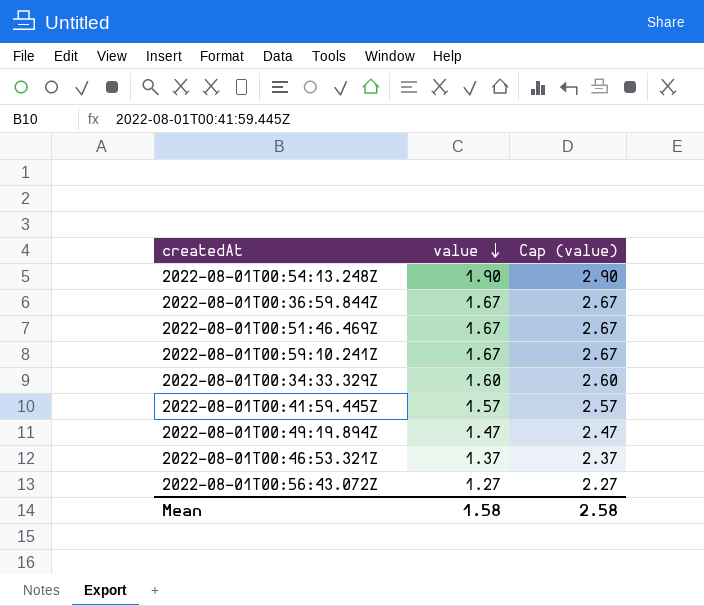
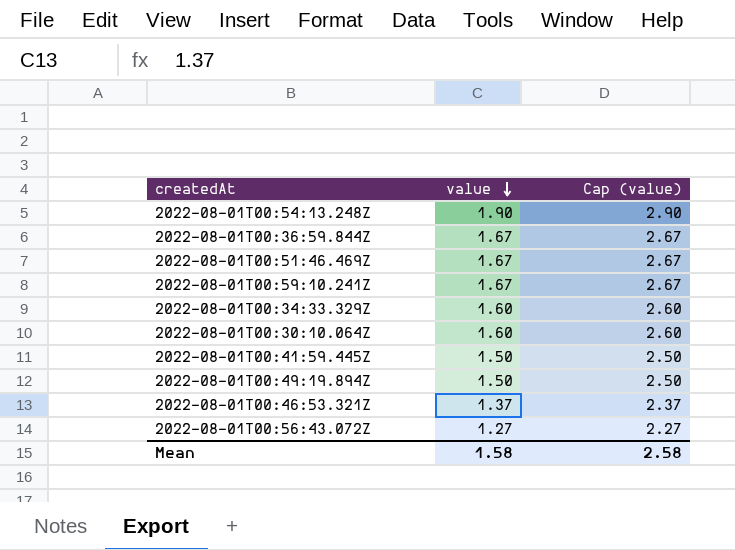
row 2022-08-01T00:30:10.064Z: none -> 1.60 | 2.60
2022-08-01T00:41:59.445Z | value: 1.57 -> 1.50
2022-08-01T00:41:59.445Z | Cap (value): 2.57 -> 2.50
2022-08-01T00:49:19.894Z | value: 1.47 -> 1.50
2022-08-01T00:49:19.894Z | Cap (value): 2.47 -> 2.50

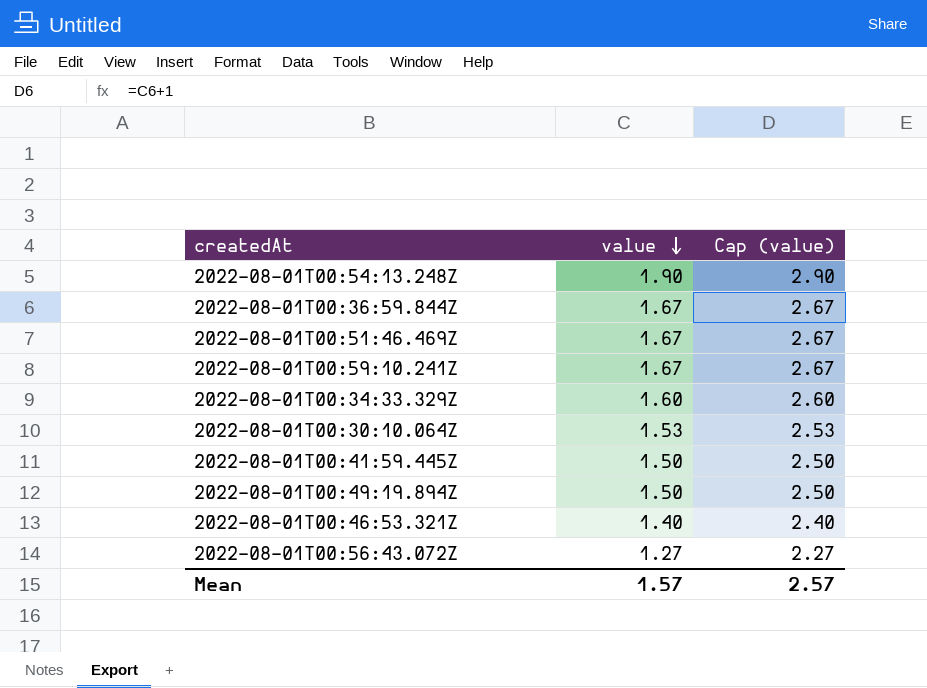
2022-08-01T00:30:10.064Z | value: 1.60 -> 1.53
2022-08-01T00:30:10.064Z | Cap (value): 2.60 -> 2.53
2022-08-01T00:46:53.321Z | value: 1.37 -> 1.40
2022-08-01T00:46:53.321Z | Cap (value): 2.37 -> 2.40
Mean | value: 1.58 -> 1.57
Mean | Cap (value): 2.58 -> 2.57

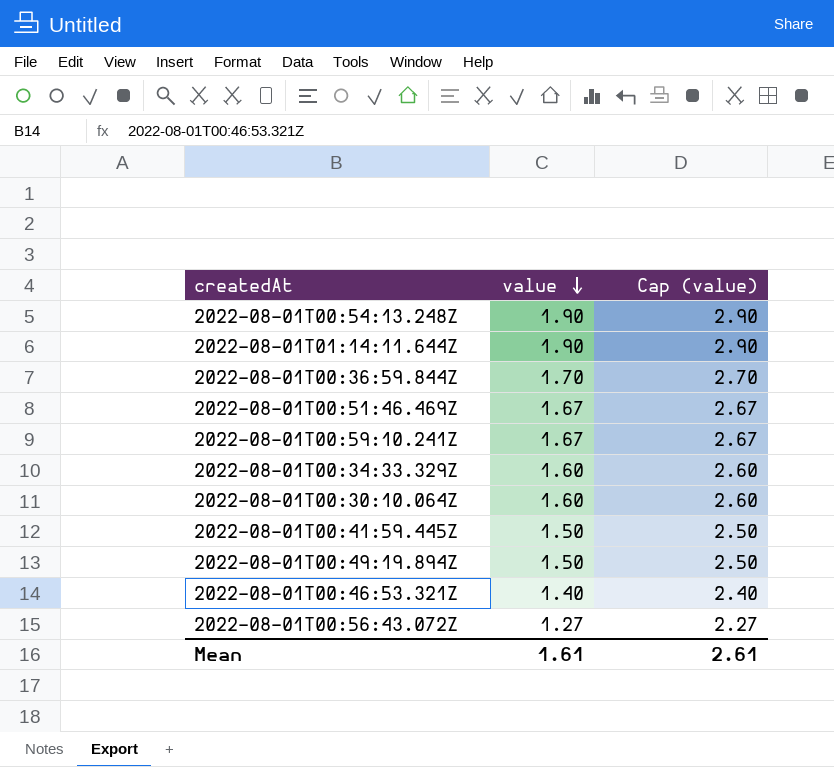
row 2022-08-01T01:14:11.644Z: none -> 1.90 | 2.90
2022-08-01T00:36:59.844Z | value: 1.67 -> 1.70
2022-08-01T00:36:59.844Z | Cap (value): 2.67 -> 2.70
2022-08-01T00:30:10.064Z | value: 1.53 -> 1.60
2022-08-01T00:30:10.064Z | Cap (value): 2.53 -> 2.60
Mean | value: 1.57 -> 1.61
Mean | Cap (value): 2.57 -> 2.61

